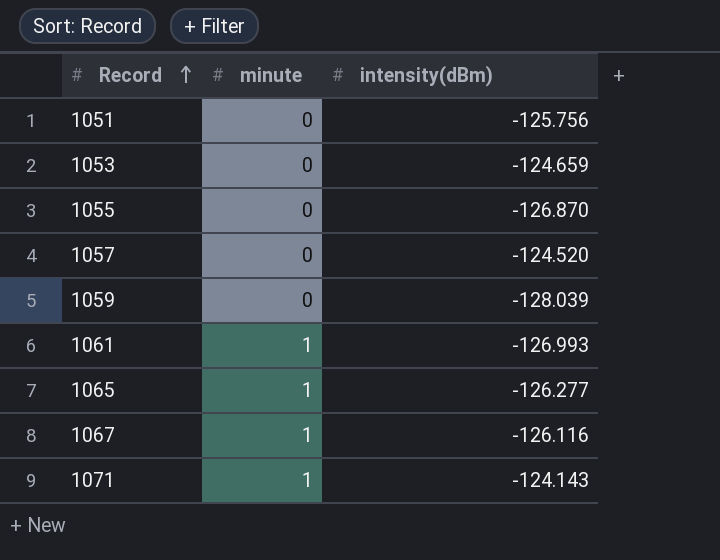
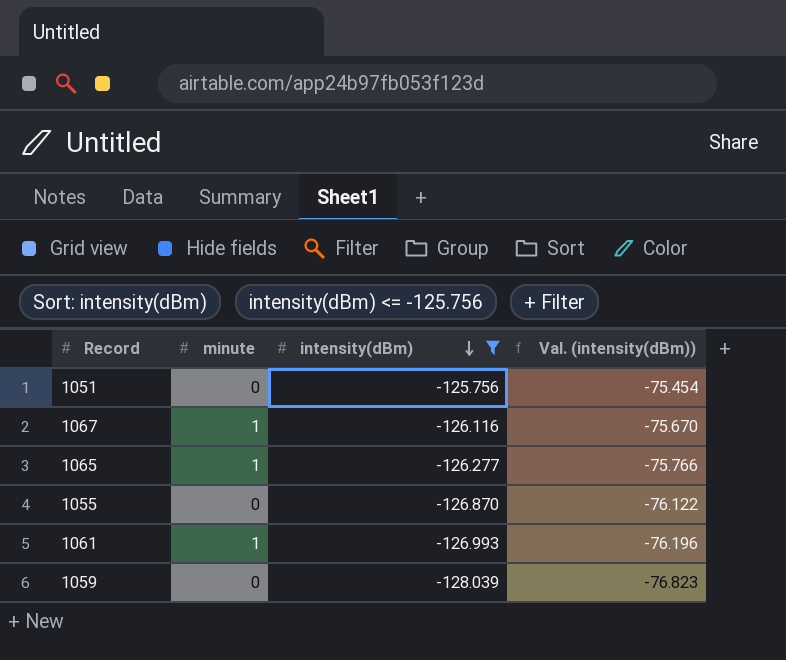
filter: none -> intensity(dBm) <= -125.756
row order: Record ascending -> intensity(dBm) descending
column Val. (intensity(dBm)) | formula: none -> [intensity(dBm)] * 0.6

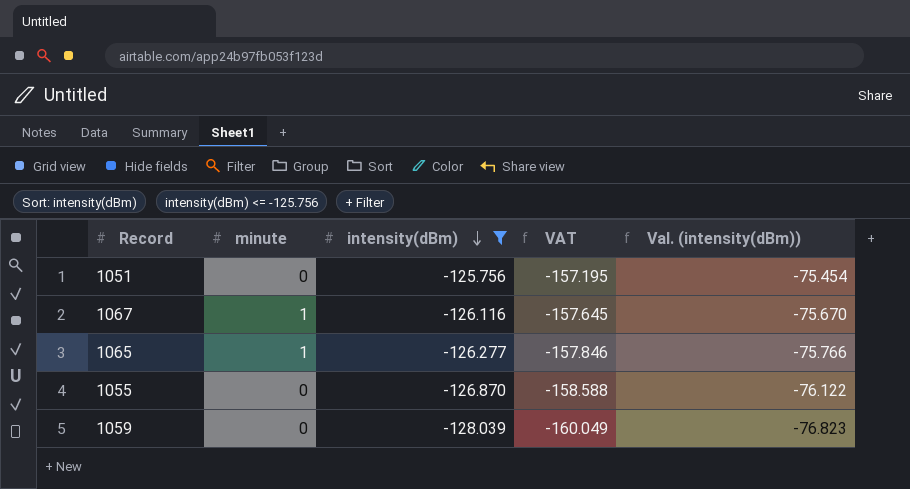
column VAT | formula: none -> [intensity(dBm)] * 1.25
row 1061: 1 | -126.993 | -76.196 -> none

